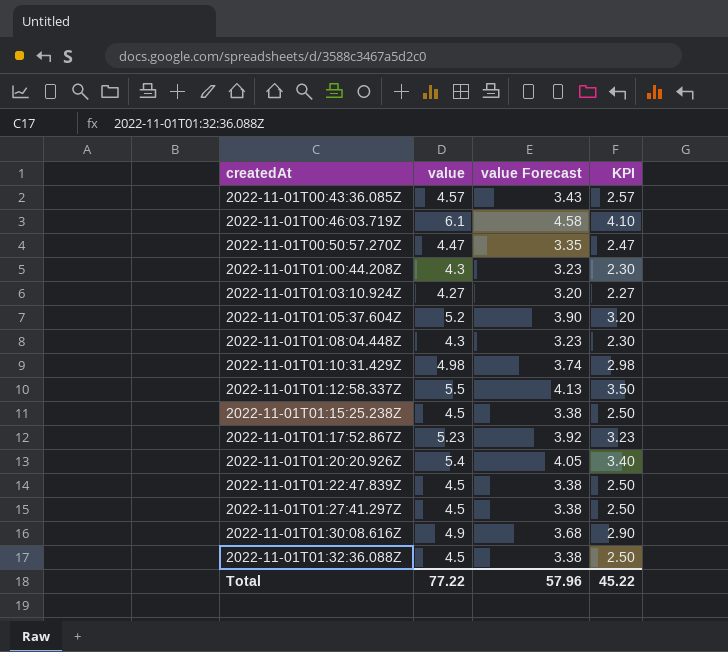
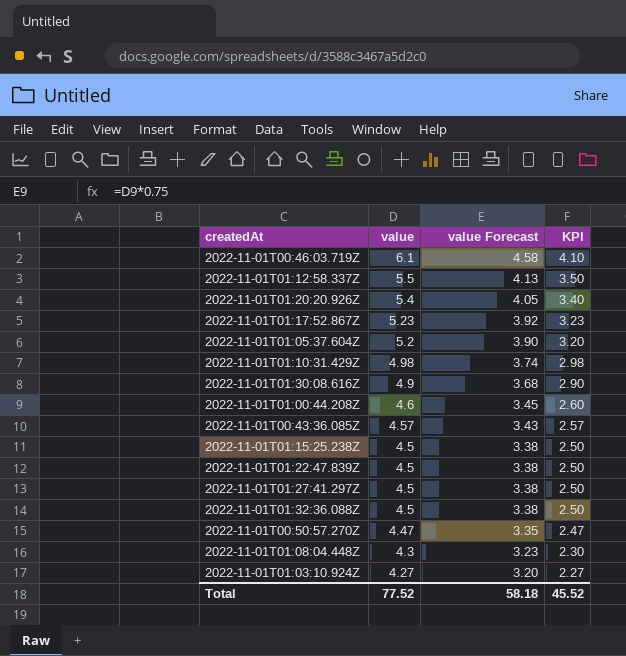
row order: createdAt ascending -> value descending
2022-11-01T01:00:44.208Z | value: 4.3 -> 4.6
2022-11-01T01:00:44.208Z | value Forecast: 3.23 -> 3.45
2022-11-01T01:00:44.208Z | KPI: 2.30 -> 2.60
Total | value: 77.22 -> 77.52
Total | value Forecast: 57.96 -> 58.18
Total | KPI: 45.22 -> 45.52

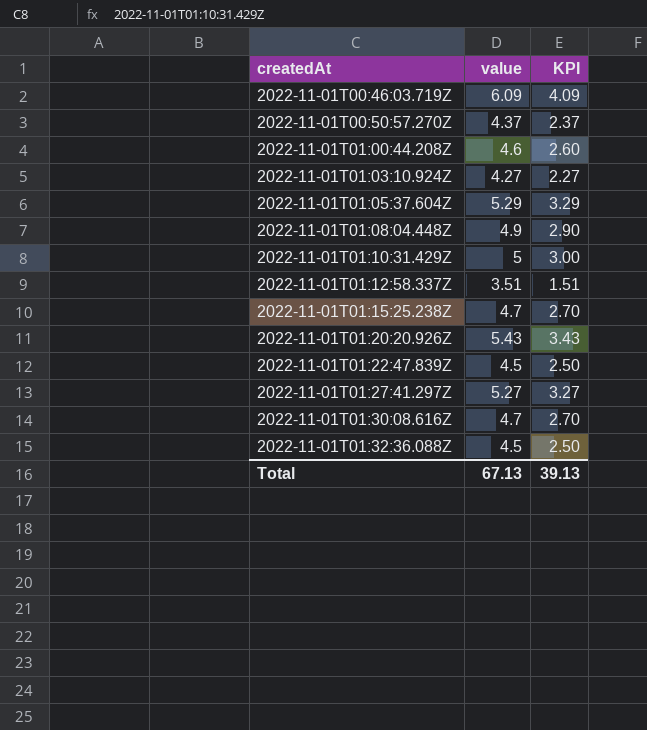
row order: value descending -> createdAt ascending
column value Forecast | formula: [value] * 0.75 -> none
row 2022-11-01T01:17:52.867Z: 5.23 | 3.92 | 3.23 -> none
row 2022-11-01T00:43:36.085Z: 4.57 | 3.43 | 2.57 -> none
2022-11-01T00:46:03.719Z | value: 6.1 -> 6.09
2022-11-01T00:46:03.719Z | KPI: 4.10 -> 4.09
2022-11-01T00:50:57.270Z | value: 4.47 -> 4.37
2022-11-01T00:50:57.270Z | KPI: 2.47 -> 2.37
2022-11-01T01:05:37.604Z | value: 5.2 -> 5.29
2022-11-01T01:05:37.604Z | KPI: 3.20 -> 3.29
2022-11-01T01:08:04.448Z | value: 4.3 -> 4.9
2022-11-01T01:08:04.448Z | KPI: 2.30 -> 2.90
2022-11-01T01:10:31.429Z | value: 4.98 -> 5
2022-11-01T01:10:31.429Z | KPI: 2.98 -> 3.00
2022-11-01T01:12:58.337Z | value: 5.5 -> 3.51
2022-11-01T01:12:58.337Z | KPI: 3.50 -> 1.51
2022-11-01T01:15:25.238Z | value: 4.5 -> 4.7
2022-11-01T01:15:25.238Z | KPI: 2.50 -> 2.70
2022-11-01T01:20:20.926Z | value: 5.4 -> 5.43
2022-11-01T01:20:20.926Z | KPI: 3.40 -> 3.43
2022-11-01T01:27:41.297Z | value: 4.5 -> 5.27
2022-11-01T01:27:41.297Z | KPI: 2.50 -> 3.27
2022-11-01T01:30:08.616Z | value: 4.9 -> 4.7
2022-11-01T01:30:08.616Z | KPI: 2.90 -> 2.70
Total | value: 77.52 -> 67.13
Total | KPI: 45.52 -> 39.13

